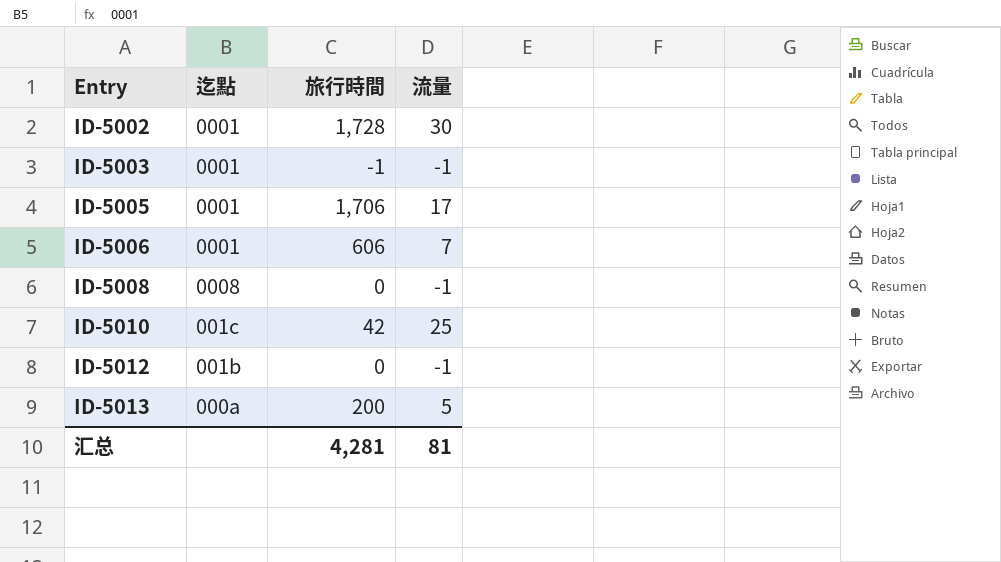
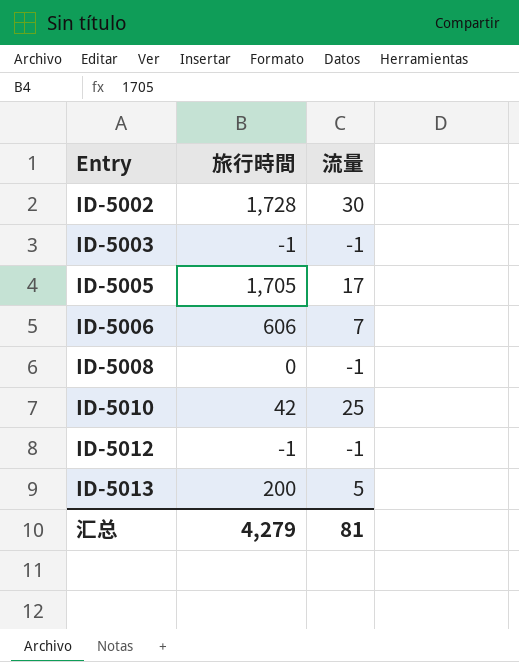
column 迄點 | position: 2 -> none
ID-5005 | 旅行時間: 1,706 -> 1,705
ID-5012 | 旅行時間: 0 -> -1
汇总 | 旅行時間: 4,281 -> 4,279

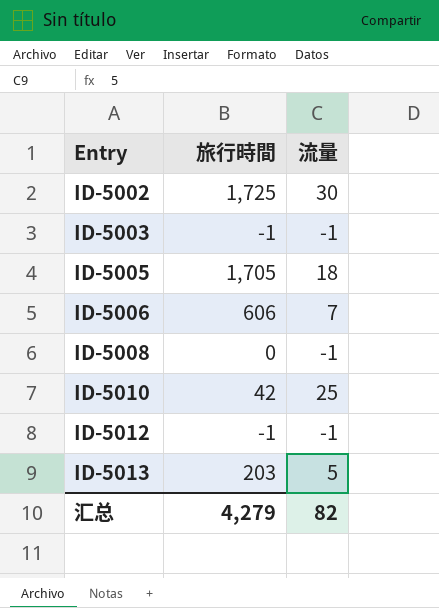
ID-5002 | 旅行時間: 1,728 -> 1,725
ID-5005 | 流量: 17 -> 18
ID-5013 | 旅行時間: 200 -> 203
汇总 | 流量: 81 -> 82

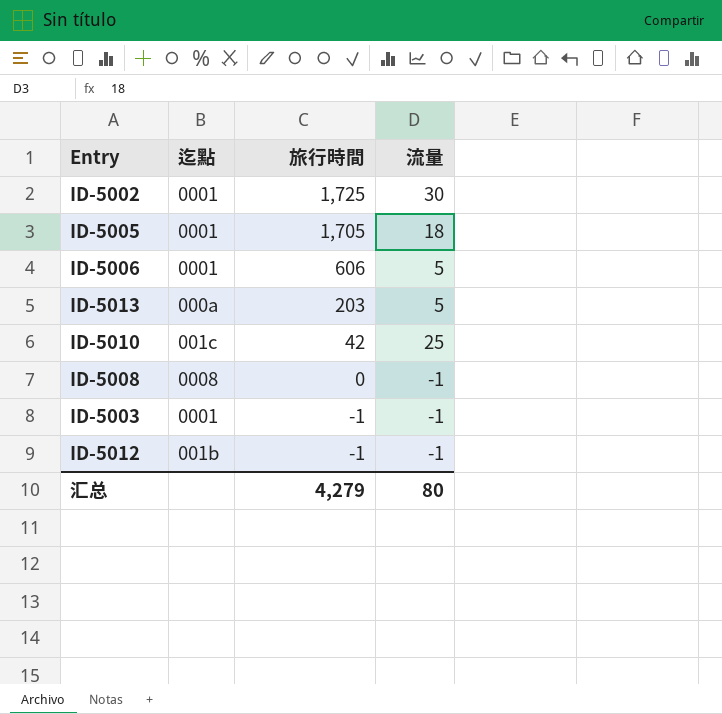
row order: Entry ascending -> 旅行時間 descending
column 迄點 | position: none -> 2
ID-5006 | 流量: 7 -> 5
汇总 | 流量: 82 -> 80

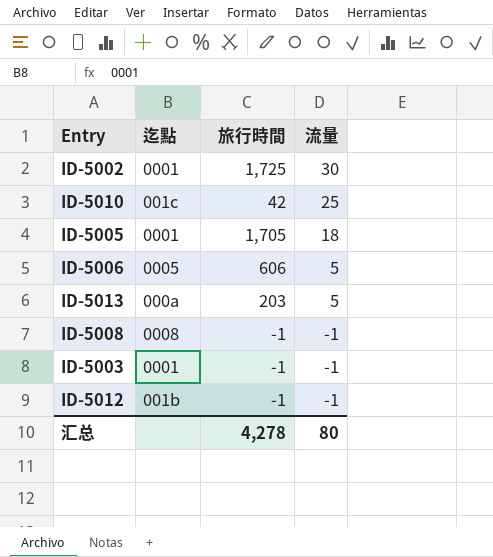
row order: 旅行時間 descending -> 流量 descending
ID-5006 | 迄點: 0001 -> 0005
ID-5008 | 旅行時間: 0 -> -1
汇总 | 旅行時間: 4,279 -> 4,278

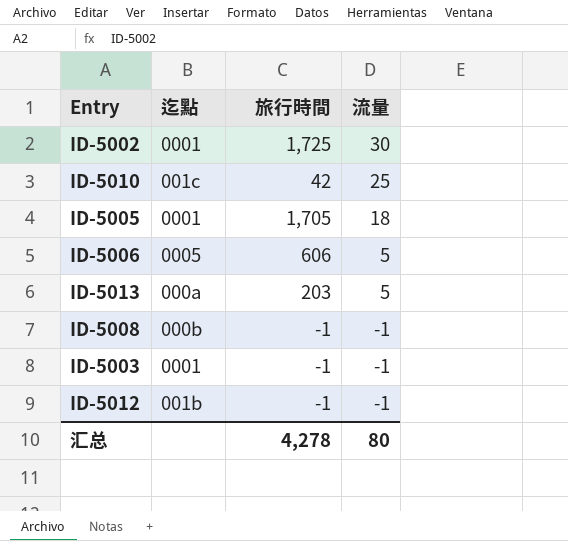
ID-5008 | 迄點: 0008 -> 000b

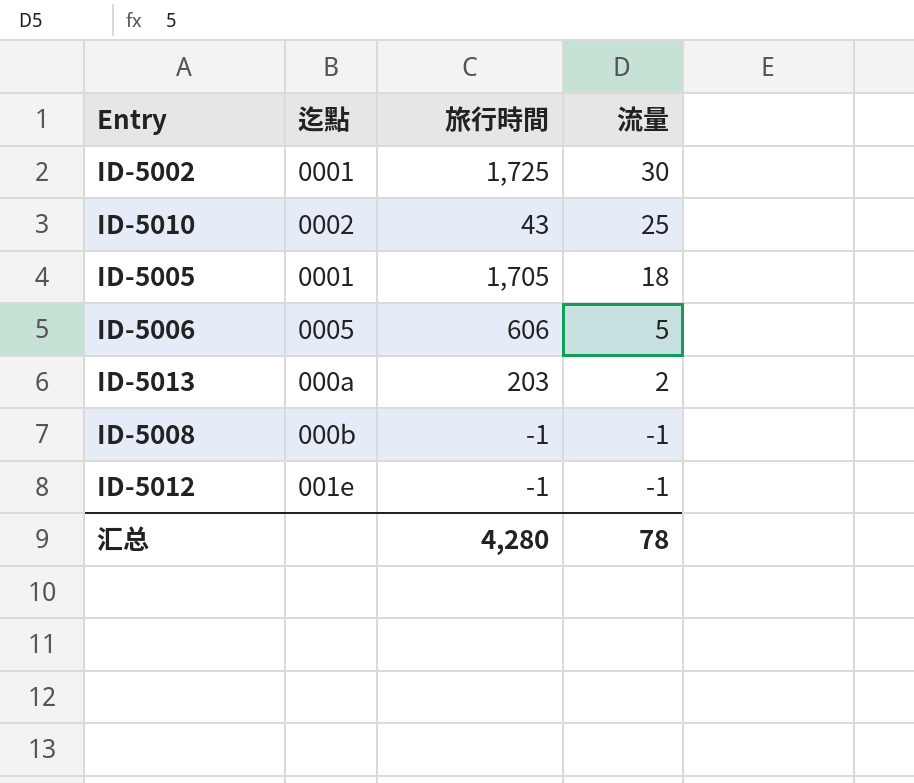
row ID-5003: 0001 | -1 | -1 -> none
ID-5010 | 迄點: 001c -> 0002
ID-5010 | 旅行時間: 42 -> 43
ID-5013 | 流量: 5 -> 2
ID-5012 | 迄點: 001b -> 001e
汇总 | 旅行時間: 4,278 -> 4,280
汇总 | 流量: 80 -> 78

